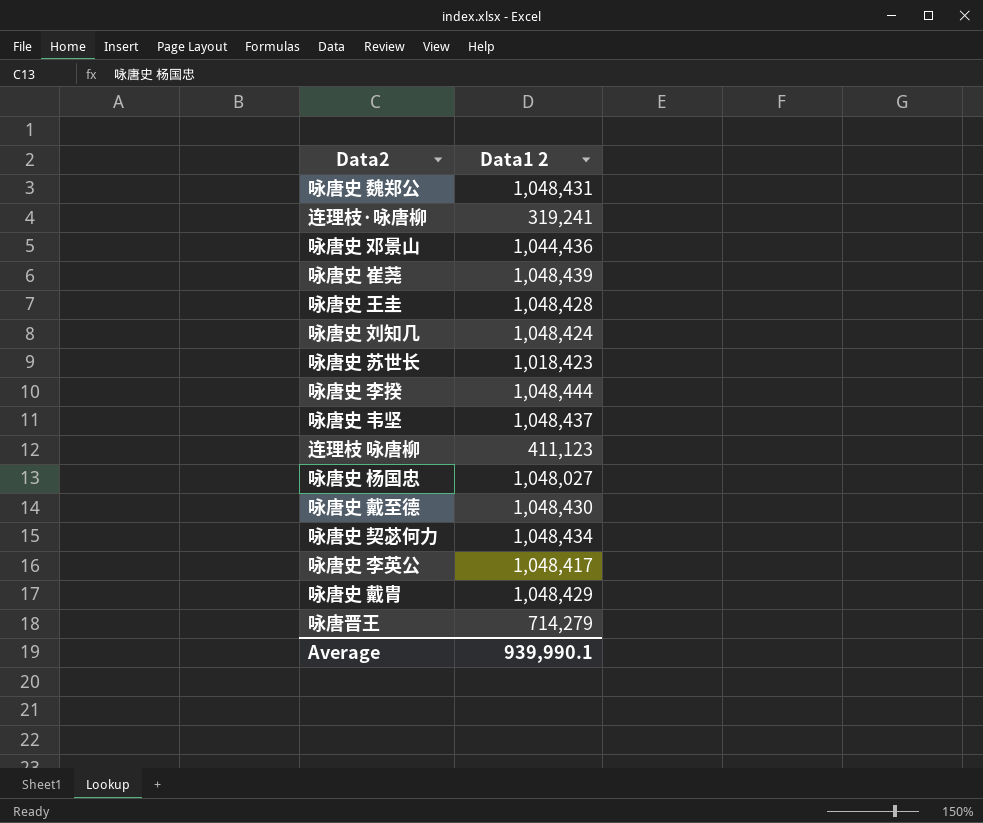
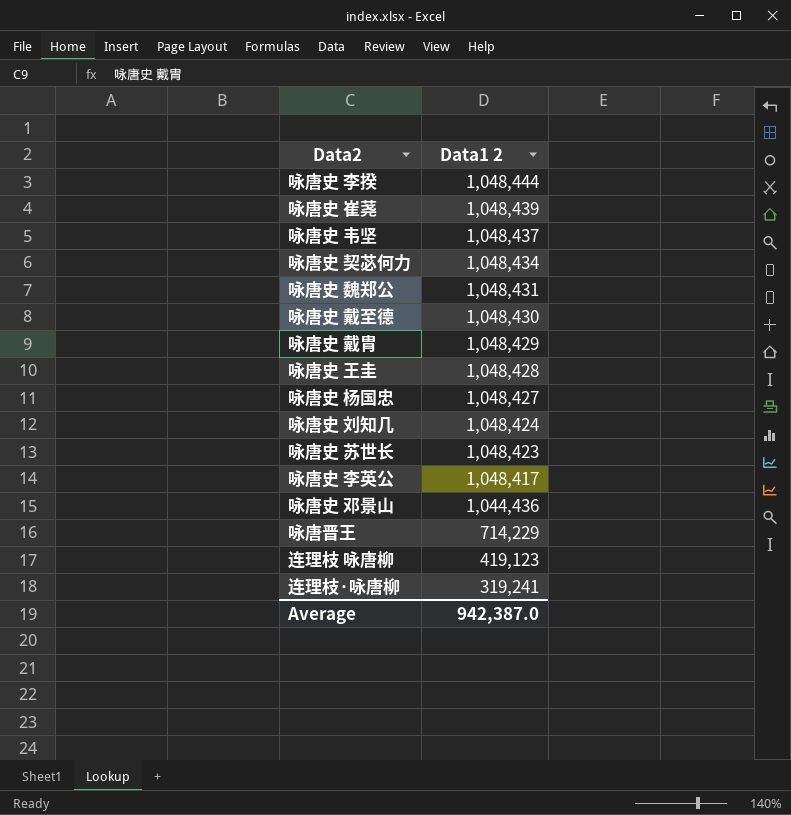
row order: none -> Data1 2 descending
咏唐史 杨国忠 | Data1 2: 1,048,027 -> 1,048,427
咏唐史 苏世长 | Data1 2: 1,018,423 -> 1,048,423
咏唐晋王 | Data1 2: 714,279 -> 714,229
连理枝 咏唐柳 | Data1 2: 411,123 -> 419,123
Average | Data1 2: 939,990.1 -> 942,387.0

